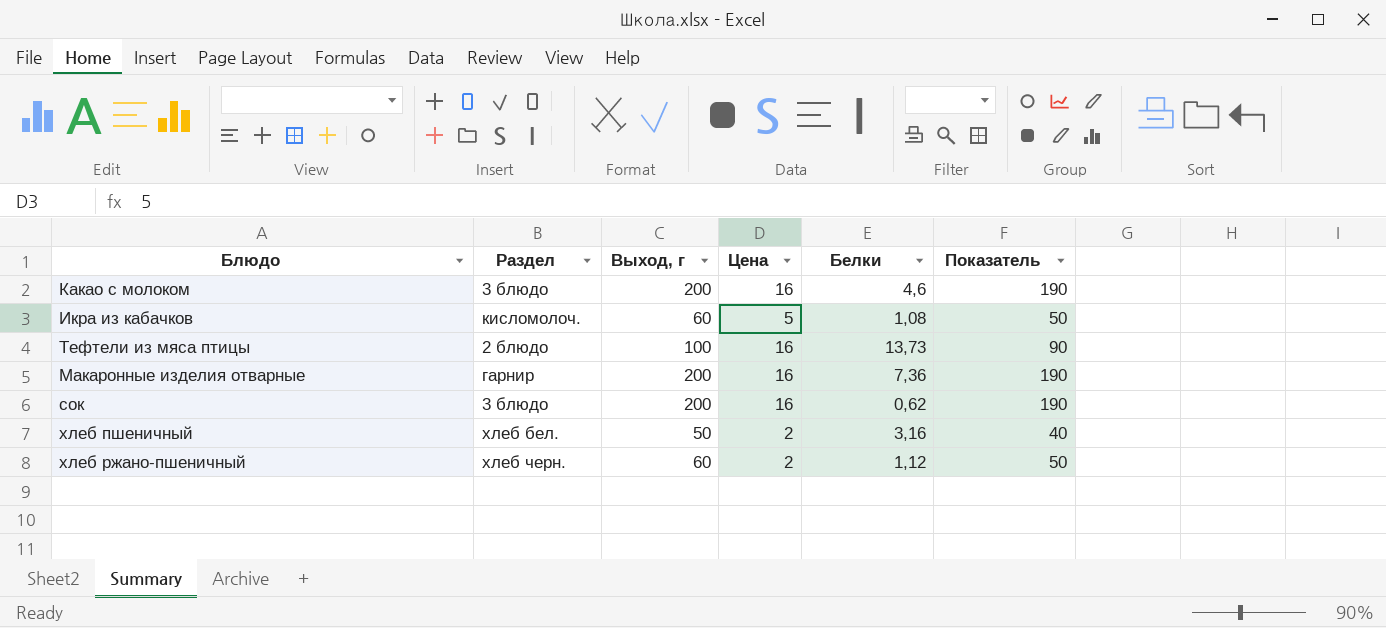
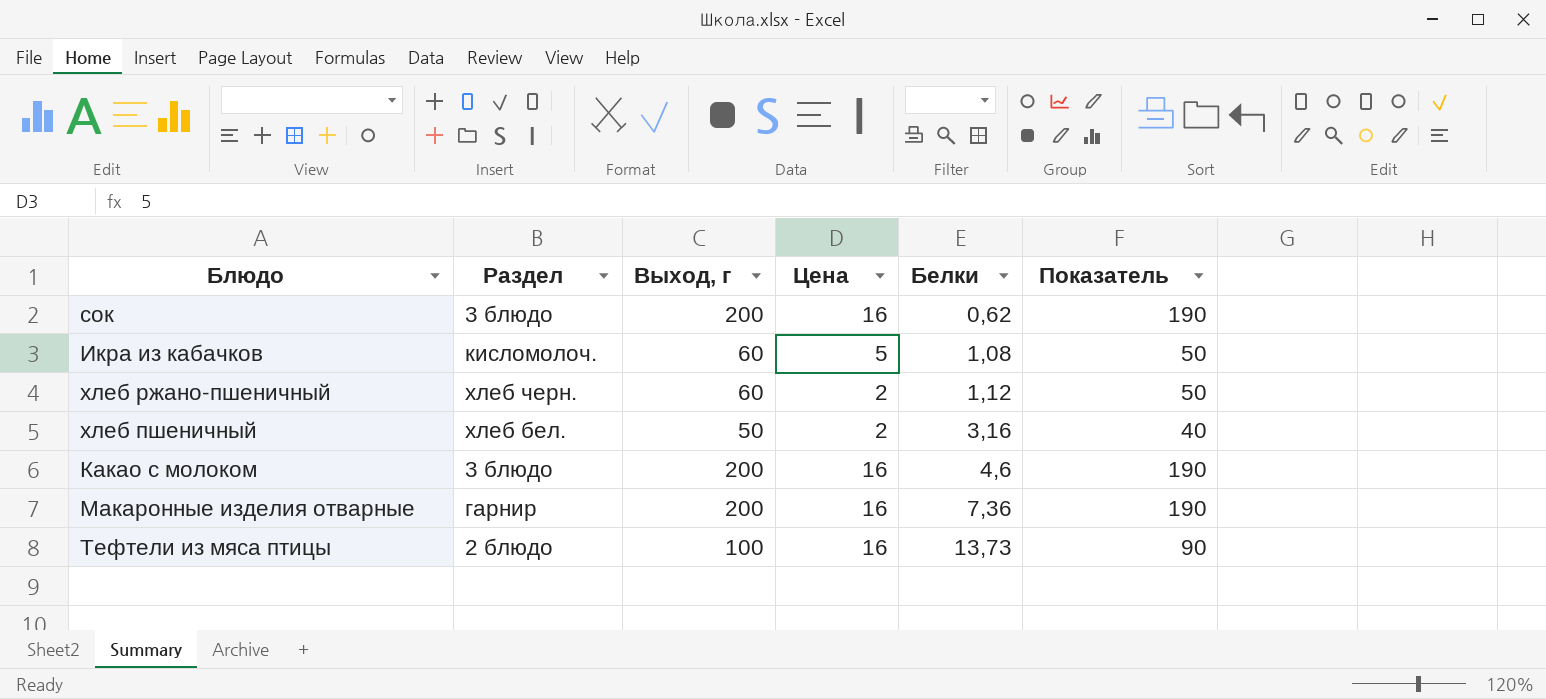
row order: none -> Белки ascending

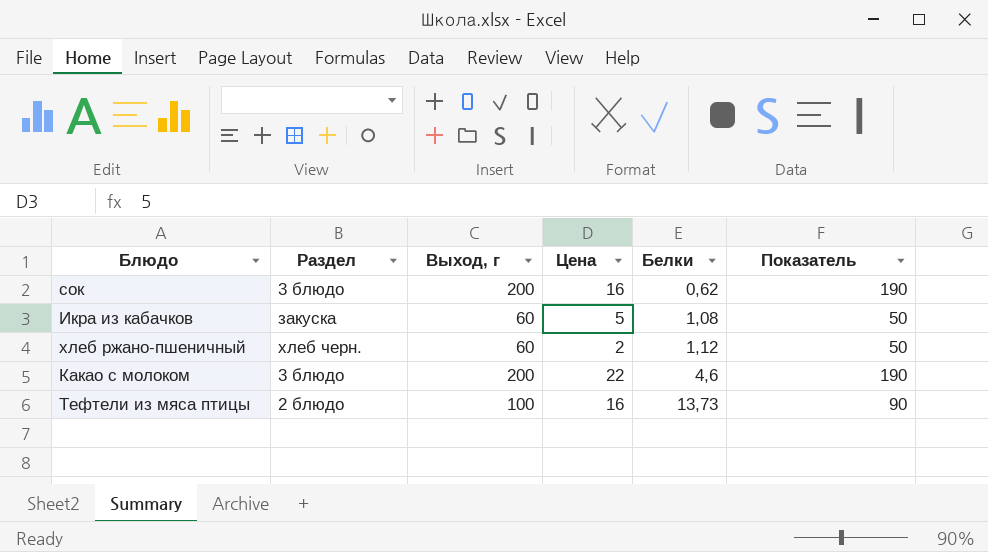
row хлеб пшеничный: хлеб бел. | 50 | 2 | 3,16 | 40 -> none
row Макаронные изделия отварные: гарнир | 200 | 16 | 7,36 | 190 -> none
Икра из кабачков | Раздел: кисломолоч. -> закуска
Какао с молоком | Цена: 16 -> 22

